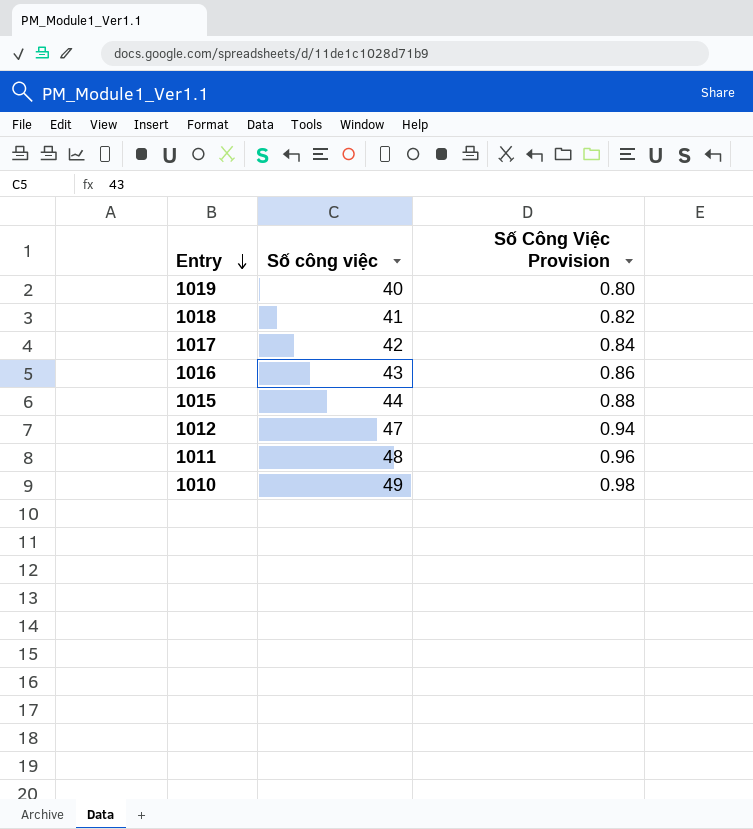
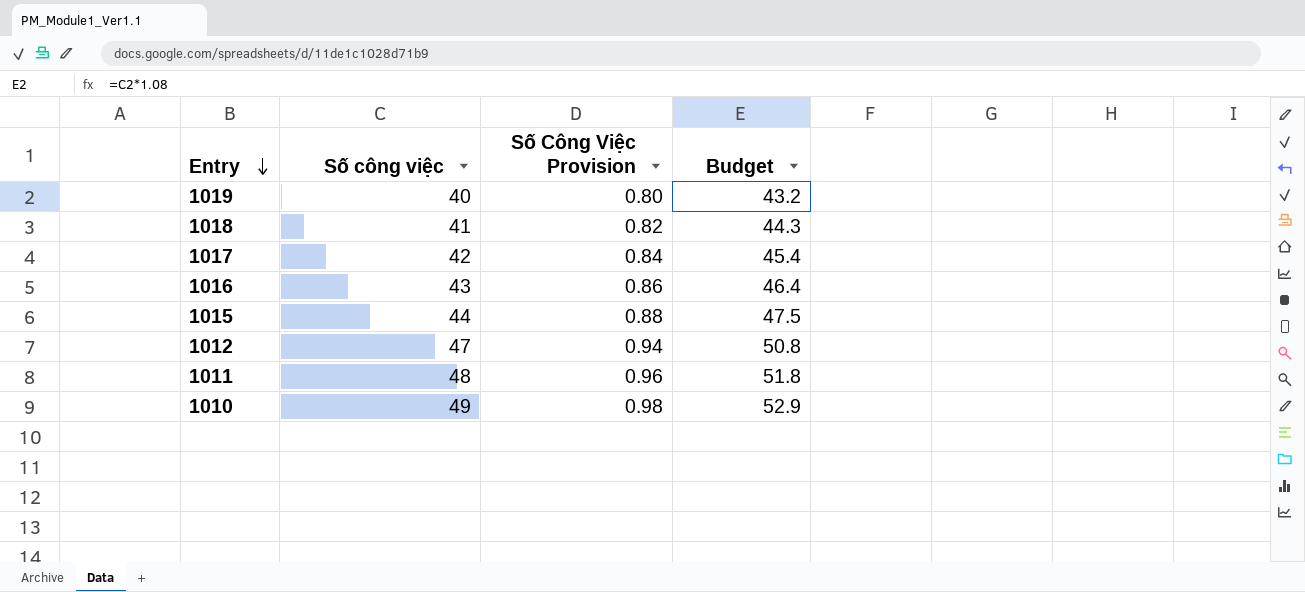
column Budget | formula: none -> [Số công việc] * 1.08

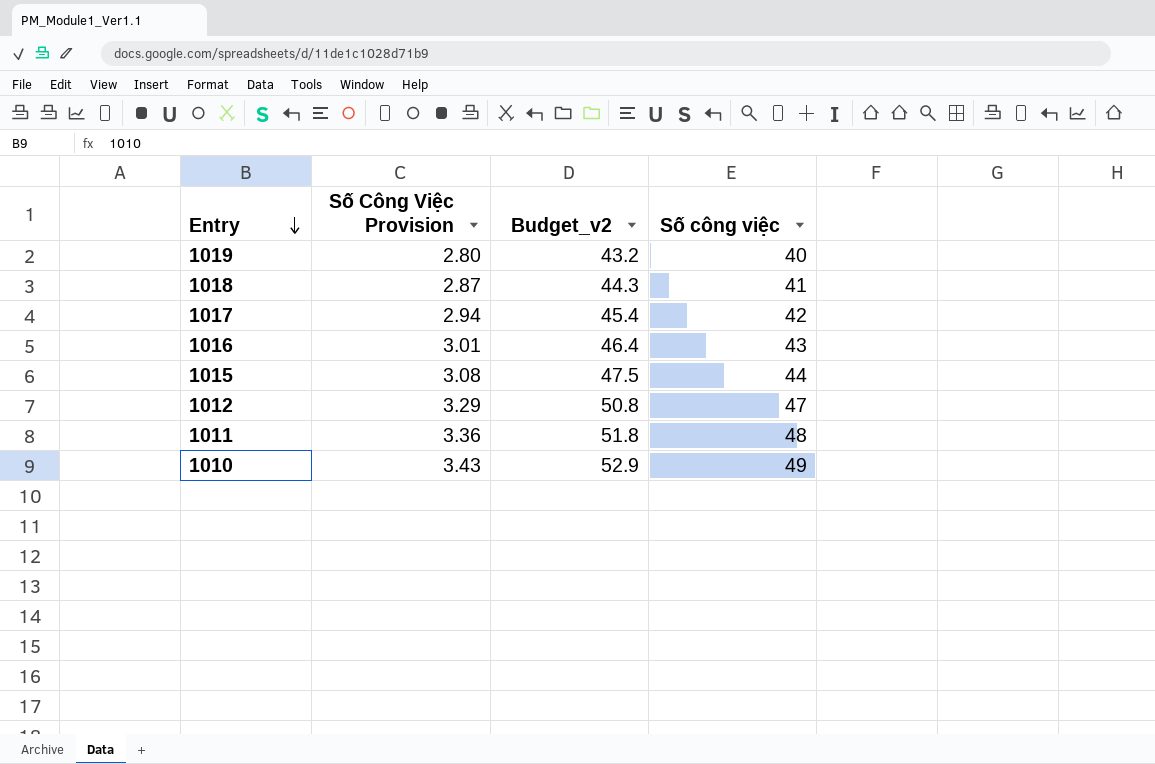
column Số Công Việc Provision | formula: [Số công việc] * 0.02 -> [Số công việc] * 0.07
column name: Budget -> Budget_v2
column Số công việc | position: 2 -> 4

